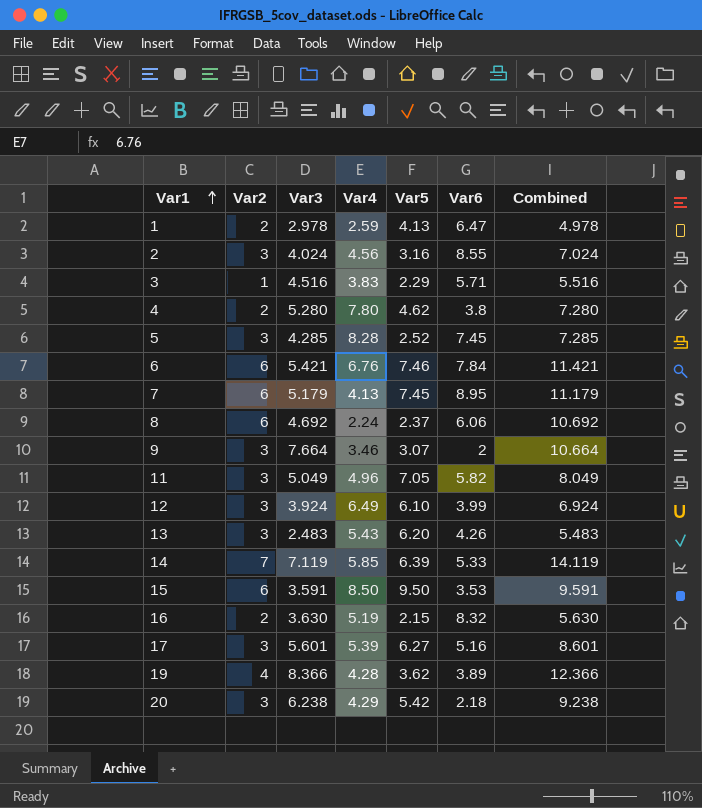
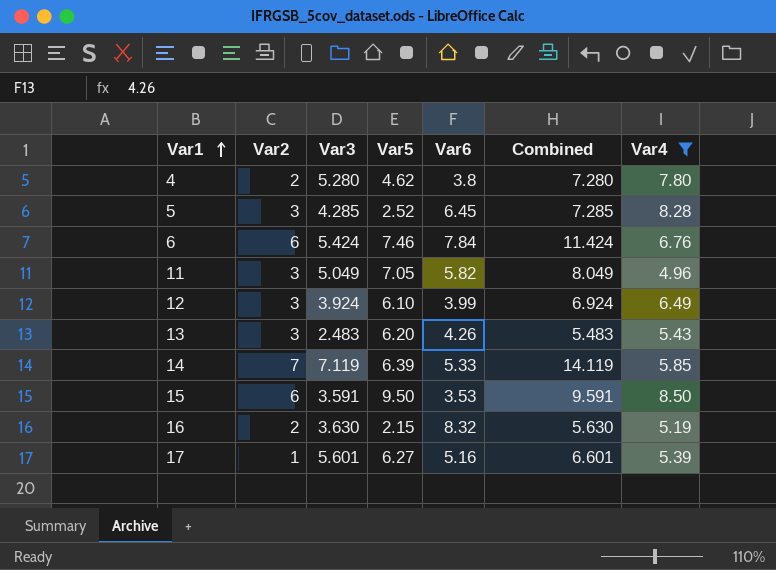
filter: none -> Var4 >= 4.96
column Var4 | position: 4 -> 7
5 | Var6: 7.45 -> 6.45
6 | Var3: 5.421 -> 5.424
6 | Combined: 11.421 -> 11.424
17 | Var2: 3 -> 1
17 | Combined: 8.601 -> 6.601

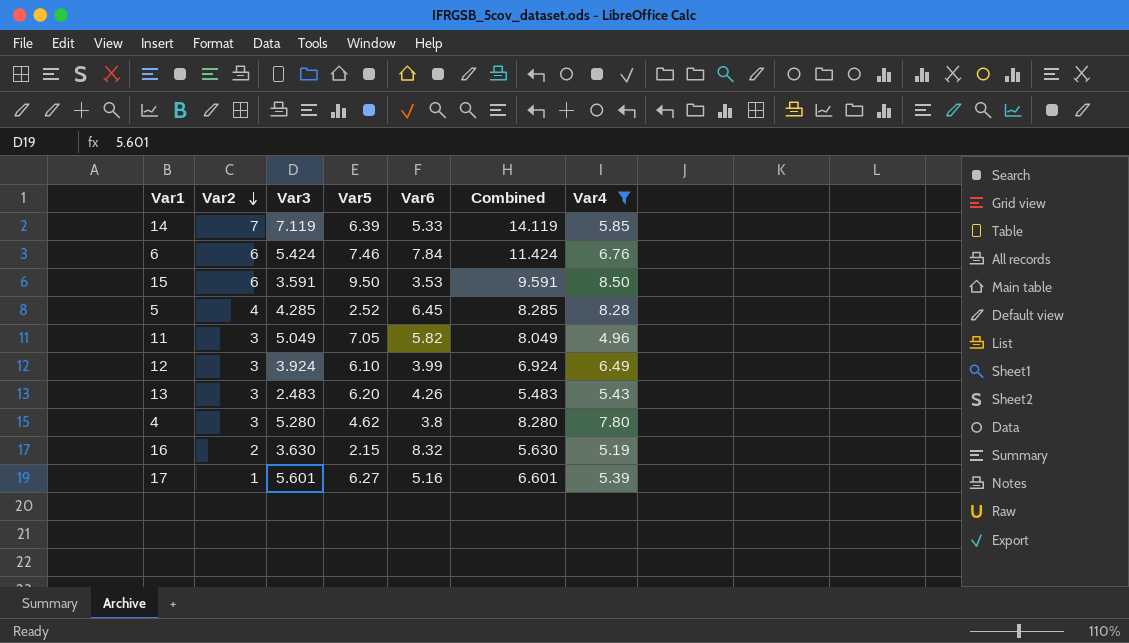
row order: Var1 ascending -> Var2 descending
5 | Var2: 3 -> 4
5 | Combined: 7.285 -> 8.285
4 | Var2: 2 -> 3
4 | Combined: 7.280 -> 8.280

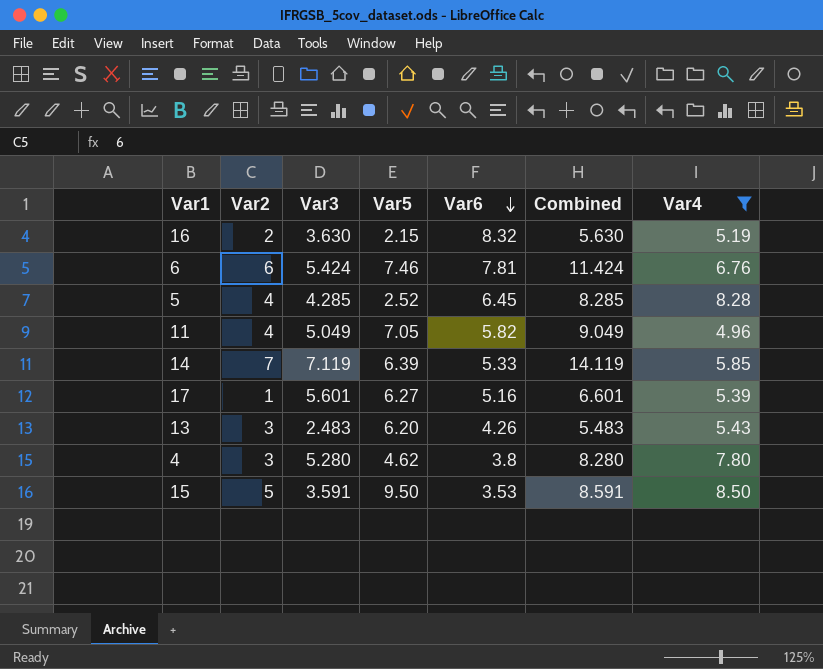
row order: Var2 descending -> Var6 descending
row 12: 3 | 3.924 | 6.10 | 3.99 | 6.924 | 6.49 -> none
6 | Var6: 7.84 -> 7.81
11 | Var2: 3 -> 4
11 | Combined: 8.049 -> 9.049
15 | Var2: 6 -> 5
15 | Combined: 9.591 -> 8.591

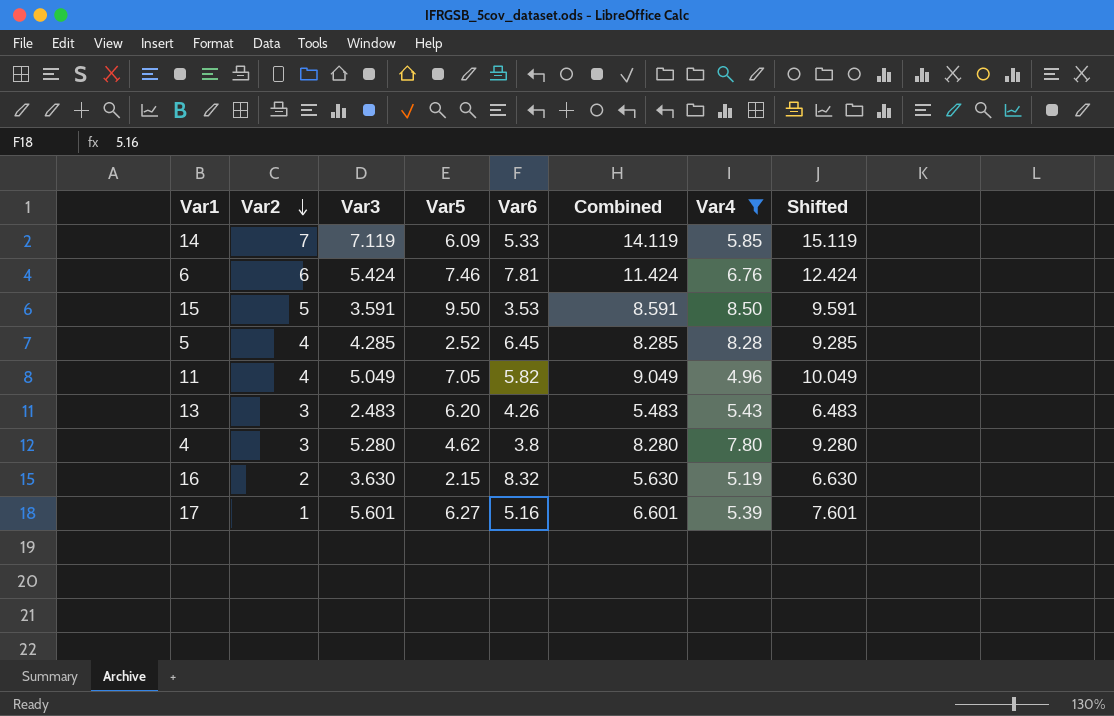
row order: Var6 descending -> Var2 descending
column Shifted | formula: none -> [Combined] + 1
14 | Var5: 6.39 -> 6.09

